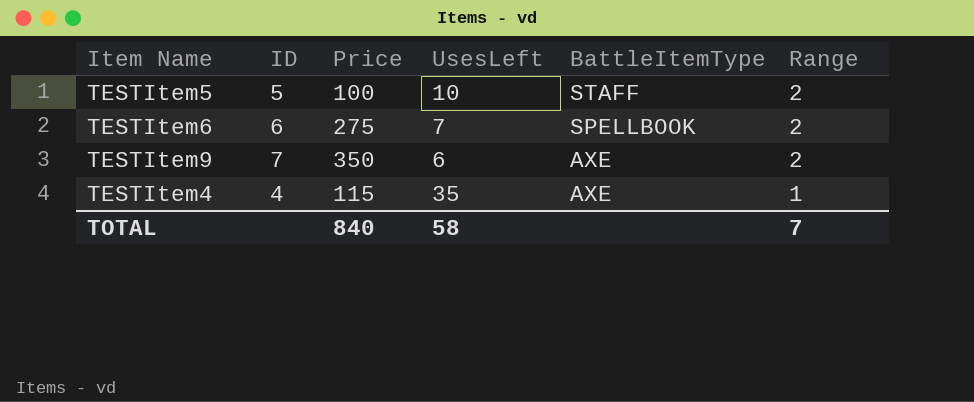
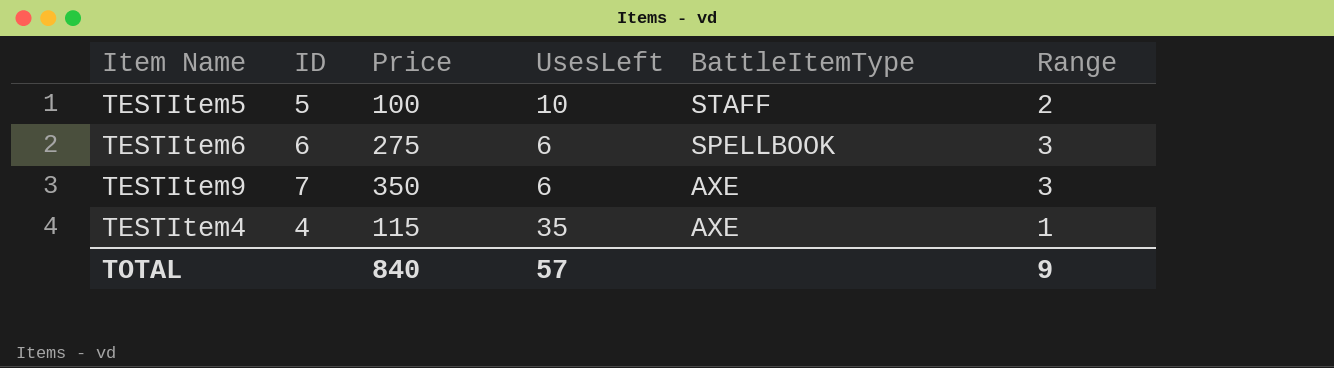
TESTItem6 | UsesLeft: 7 -> 6
TESTItem6 | Range: 2 -> 3
TESTItem9 | Range: 2 -> 3
TOTAL | UsesLeft: 58 -> 57
TOTAL | Range: 7 -> 9

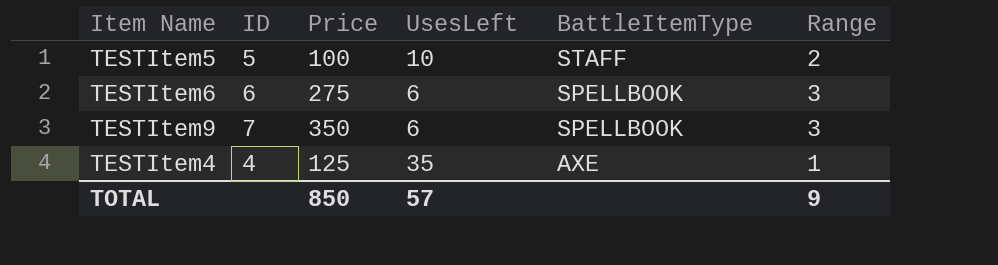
TESTItem9 | BattleItemType: AXE -> SPELLBOOK
TESTItem4 | Price: 115 -> 125
TOTAL | Price: 840 -> 850

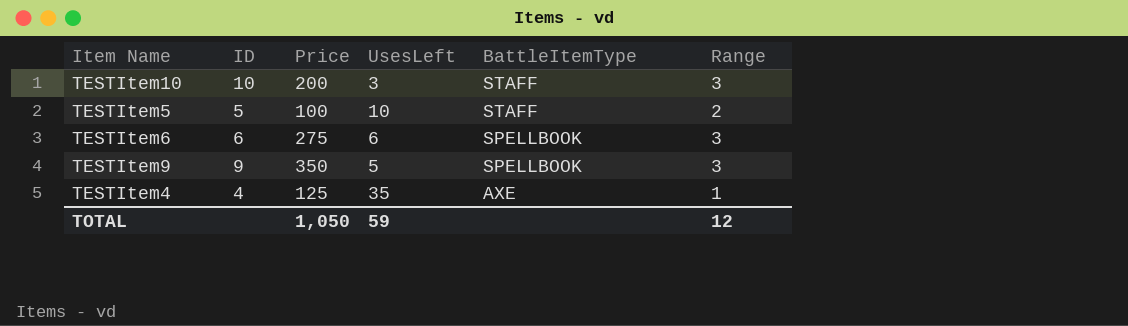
row TESTItem10: none -> 10 | 200 | 3 | STAFF | 3
TESTItem9 | ID: 7 -> 9
TESTItem9 | UsesLeft: 6 -> 5
TOTAL | Price: 850 -> 1,050
TOTAL | UsesLeft: 57 -> 59
TOTAL | Range: 9 -> 12

